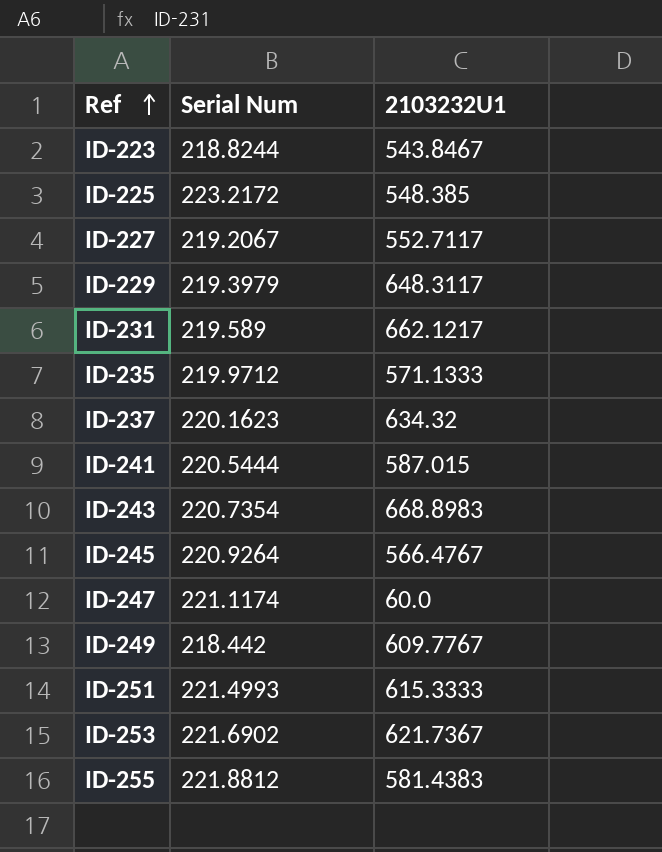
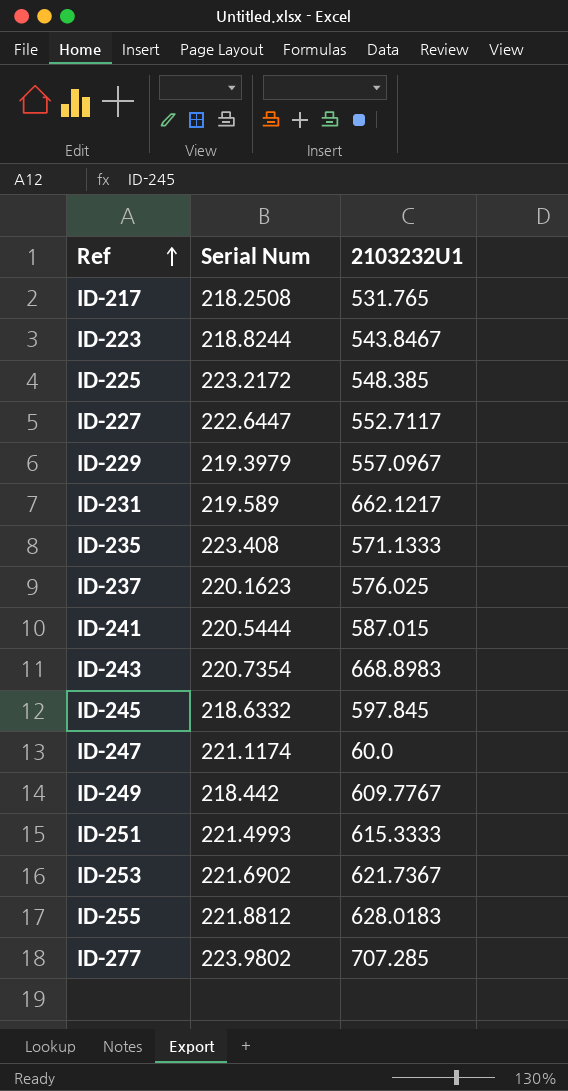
row ID-217: none -> 218.2508 | 531.765
ID-227 | Serial Num: 219.2067 -> 222.6447
ID-229 | 2103232U1: 648.3117 -> 557.0967
ID-235 | Serial Num: 219.9712 -> 223.408
ID-237 | 2103232U1: 634.32 -> 576.025
ID-245 | Serial Num: 220.9264 -> 218.6332
ID-245 | 2103232U1: 566.4767 -> 597.845
ID-255 | 2103232U1: 581.4383 -> 628.0183
row ID-277: none -> 223.9802 | 707.285

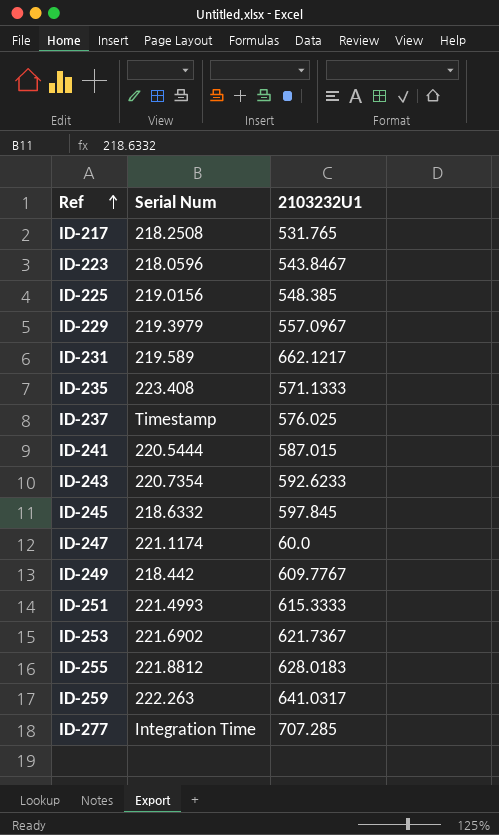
row ID-227: 222.6447 | 552.7117 -> none
ID-223 | Serial Num: 218.8244 -> 218.0596
ID-225 | Serial Num: 223.2172 -> 219.0156
ID-237 | Serial Num: 220.1623 -> Timestamp
ID-243 | 2103232U1: 668.8983 -> 592.6233
row ID-259: none -> 222.263 | 641.0317
ID-277 | Serial Num: 223.9802 -> Integration Time

